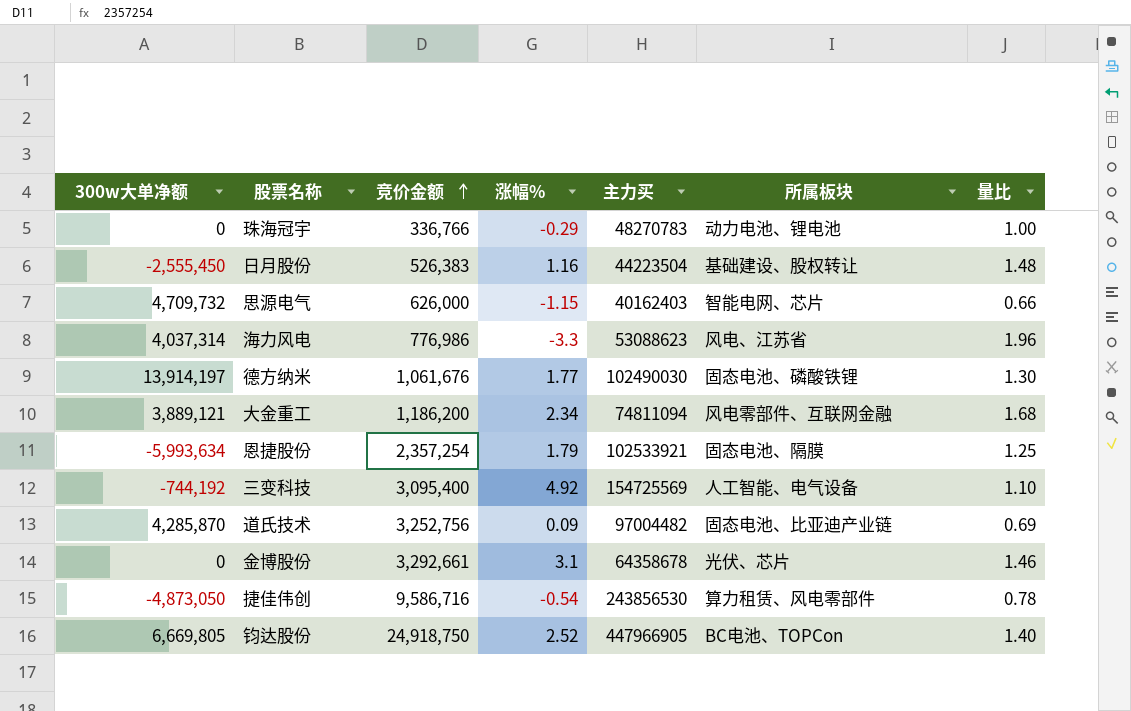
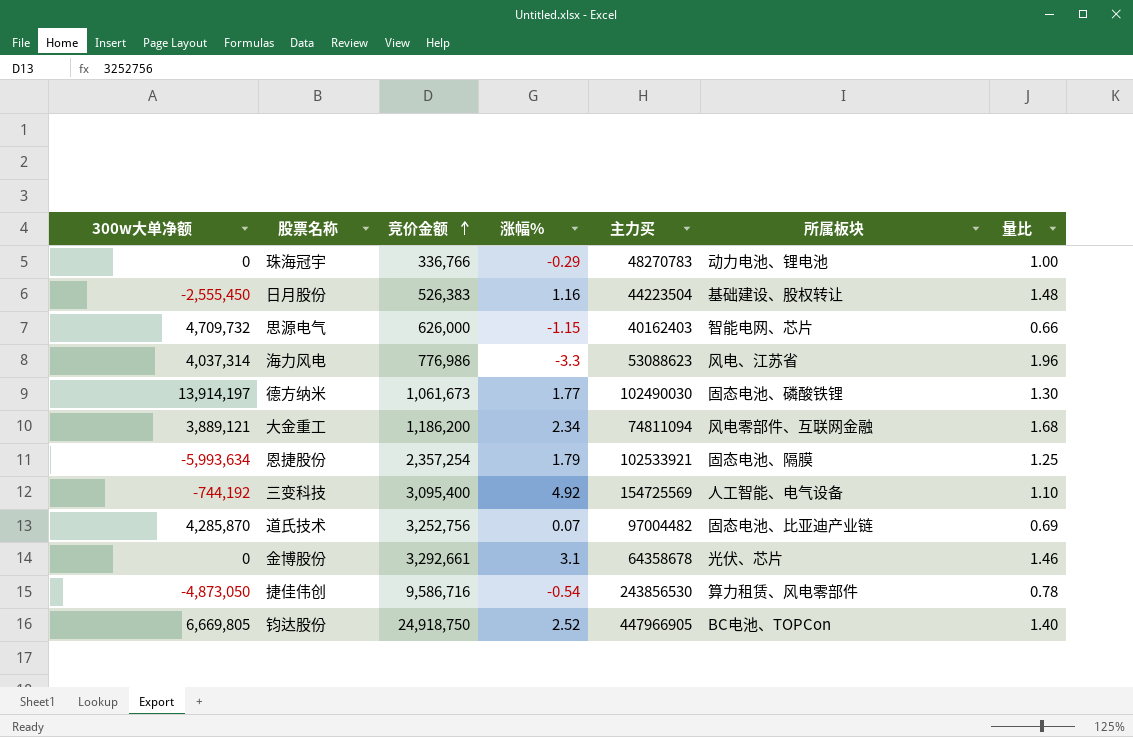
德方纳米 | 竞价金额: 1,061,676 -> 1,061,673
道氏技术 | 涨幅%: 0.09 -> 0.07

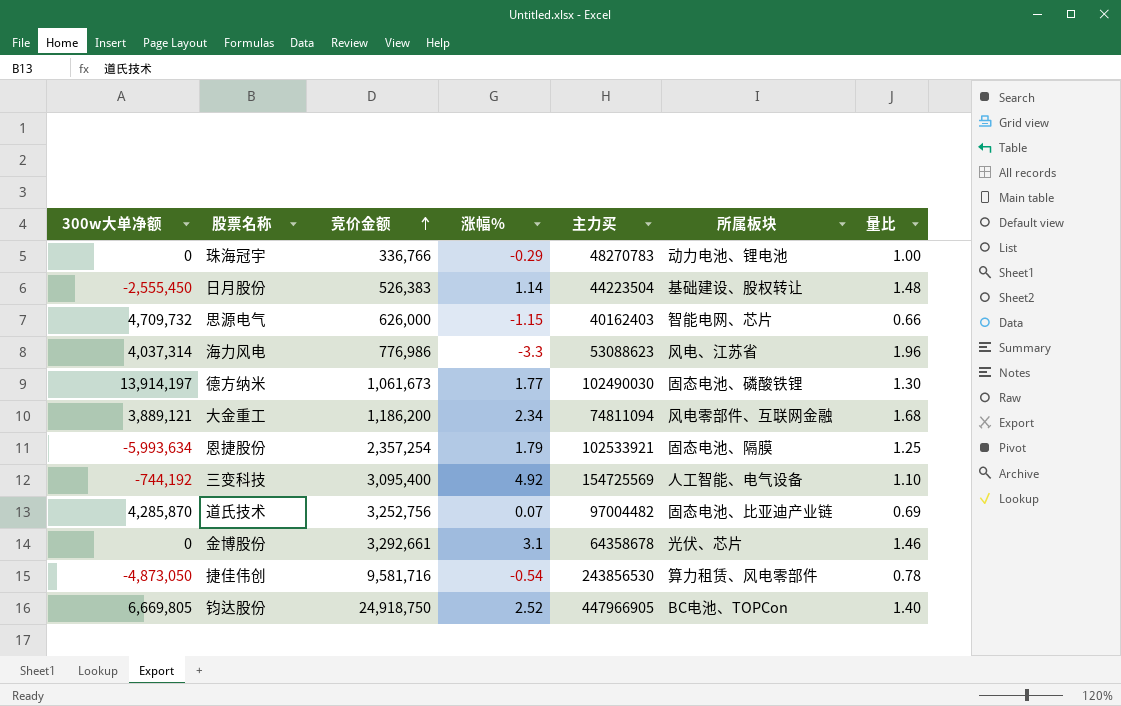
日月股份 | 涨幅%: 1.16 -> 1.14
捷佳伟创 | 竞价金额: 9,586,716 -> 9,581,716

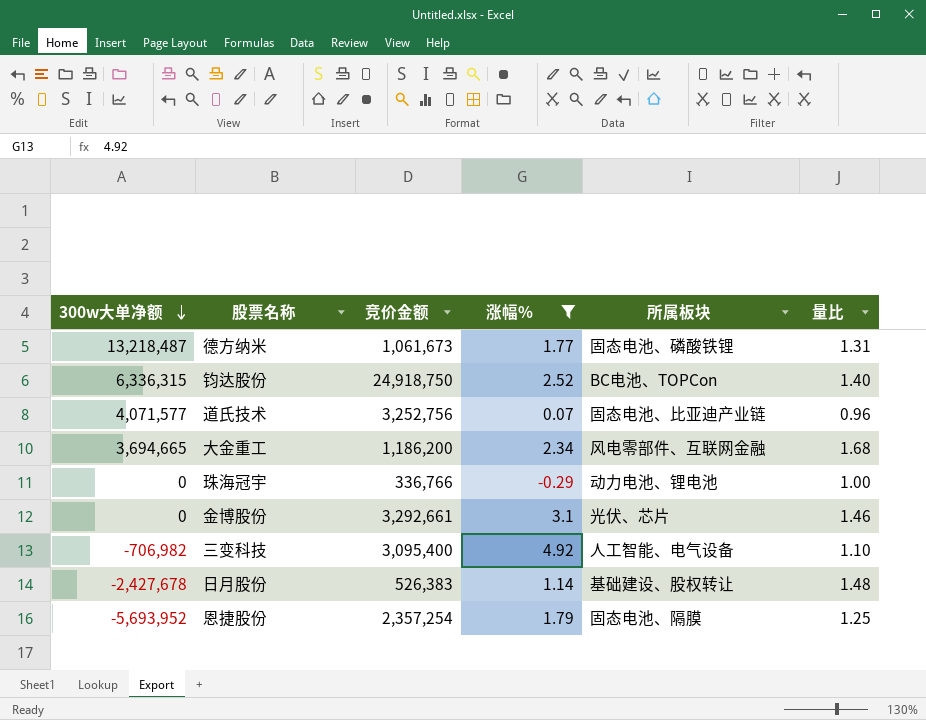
filter: none -> 涨幅% >= -0.29
row order: 竞价金额 ascending -> 300w大单净额 descending
column 主力买 | position: 5 -> none
德方纳米 | 300w大单净额: 13,914,197 -> 13,218,487
德方纳米 | 量比: 1.30 -> 1.31
钧达股份 | 300w大单净额: 6,669,805 -> 6,336,315
道氏技术 | 300w大单净额: 4,285,870 -> 4,071,577
道氏技术 | 量比: 0.69 -> 0.96
大金重工 | 300w大单净额: 3,889,121 -> 3,694,665
三变科技 | 300w大单净额: -744,192 -> -706,982
日月股份 | 300w大单净额: -2,555,450 -> -2,427,678
恩捷股份 | 300w大单净额: -5,993,634 -> -5,693,952

